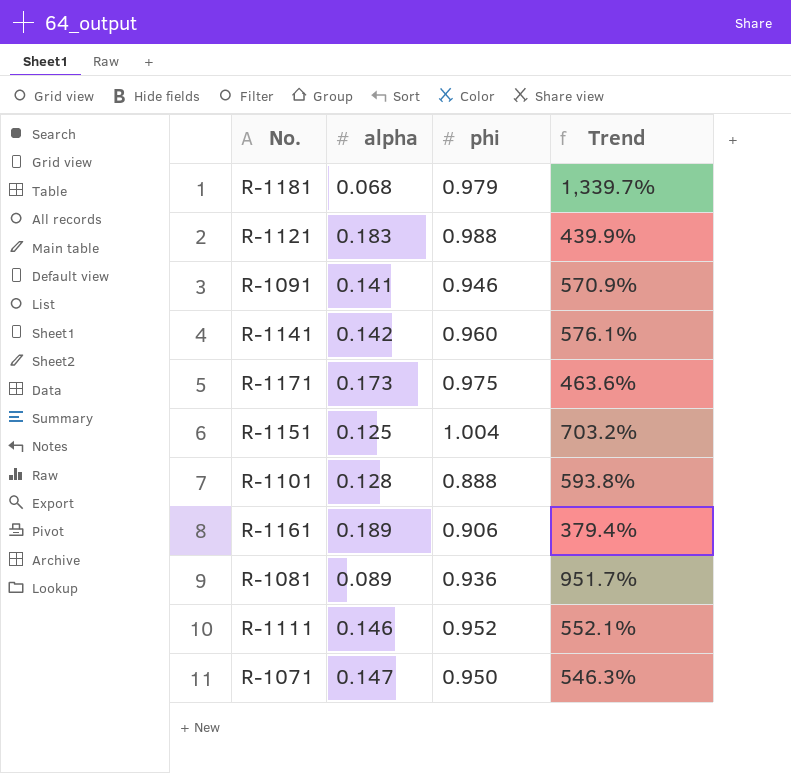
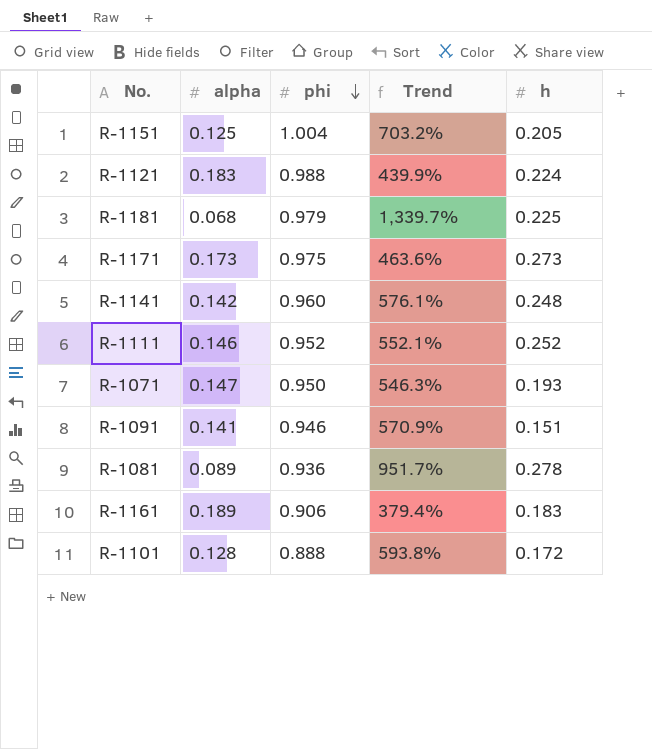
row order: none -> phi descending
column h | position: none -> 5

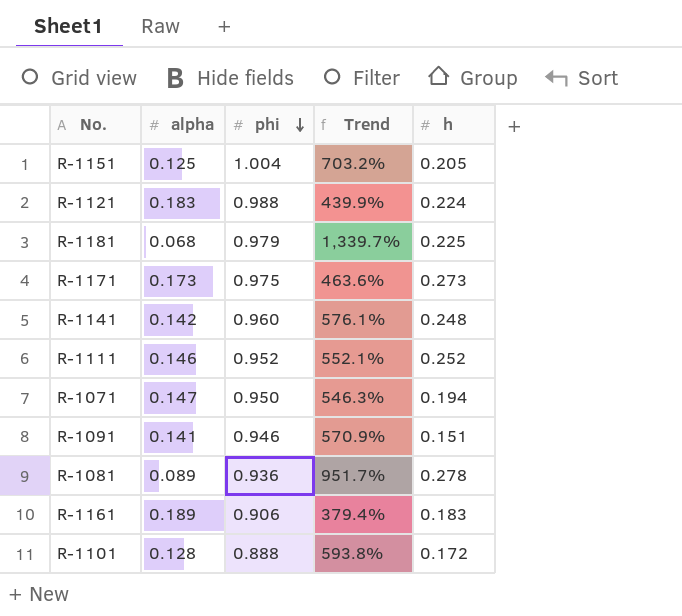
R-1071 | h: 0.193 -> 0.194

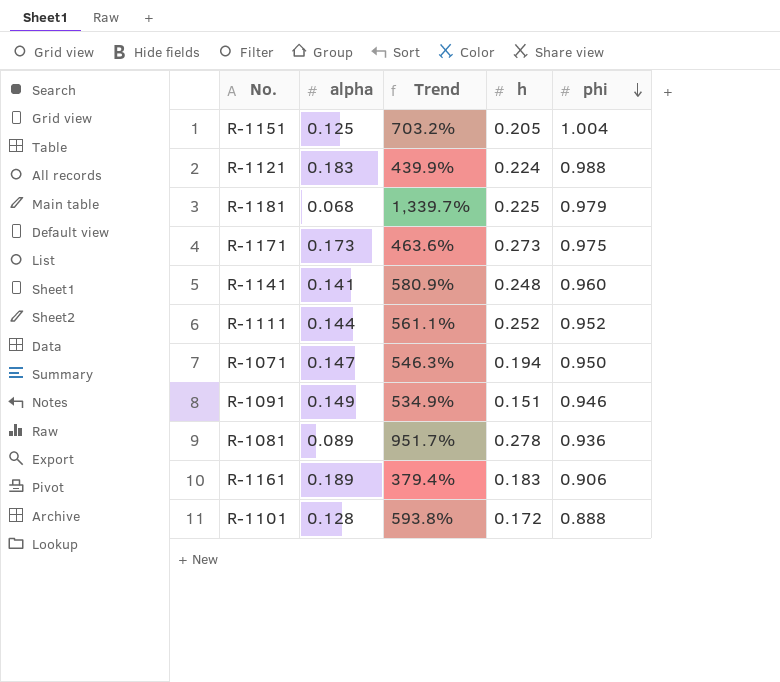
column phi | position: 3 -> 5
R-1141 | alpha: 0.142 -> 0.141
R-1141 | Trend: 576.1% -> 580.9%
R-1111 | alpha: 0.146 -> 0.144
R-1111 | Trend: 552.1% -> 561.1%
R-1091 | alpha: 0.141 -> 0.149
R-1091 | Trend: 570.9% -> 534.9%

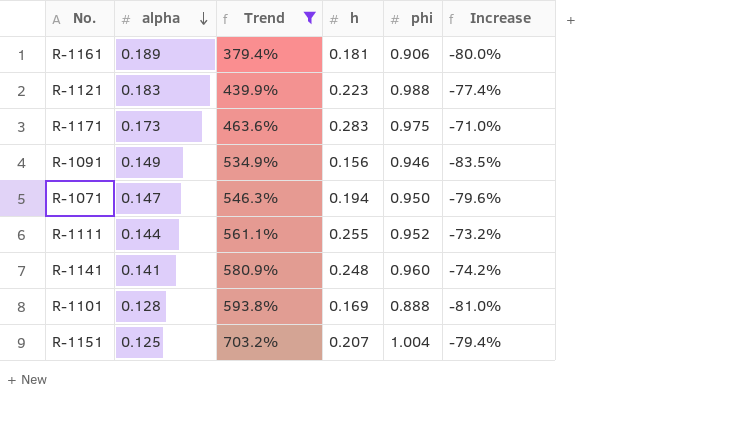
filter: none -> Trend <= 703.2%
row order: phi descending -> alpha descending
column Increase | formula: none -> ([h] - [phi]) / [phi]
R-1161 | h: 0.183 -> 0.181
R-1121 | h: 0.224 -> 0.223
R-1171 | h: 0.273 -> 0.283
R-1091 | h: 0.151 -> 0.156
R-1111 | h: 0.252 -> 0.255
R-1101 | h: 0.172 -> 0.169
R-1151 | h: 0.205 -> 0.207

